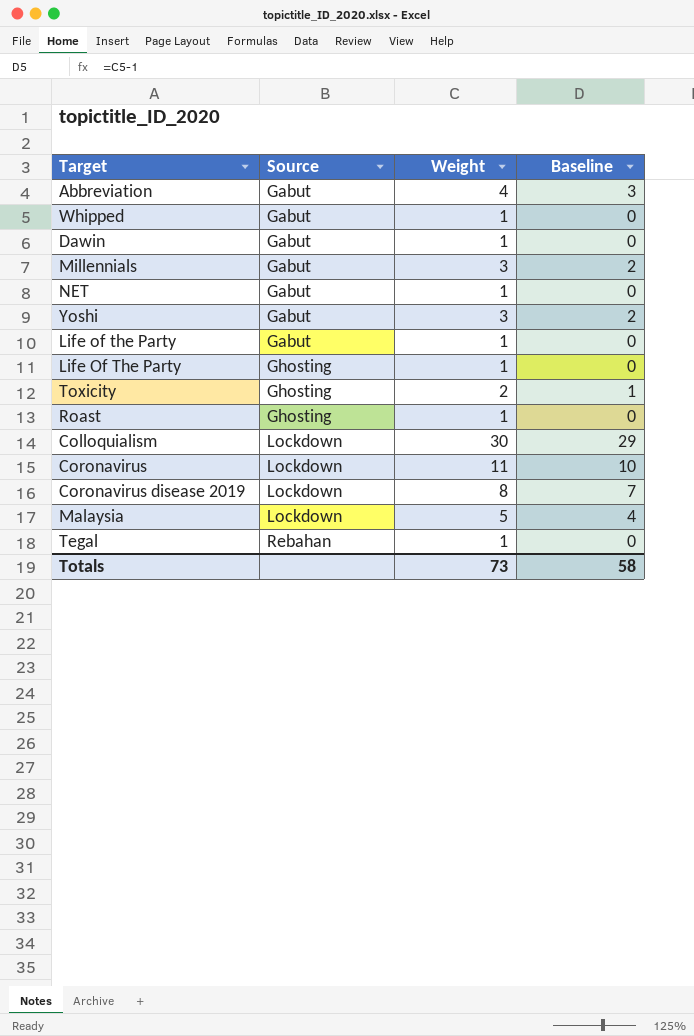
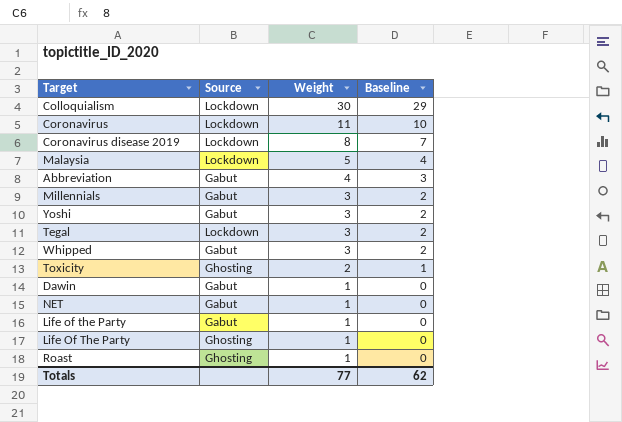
row order: Source ascending -> Weight descending
Tegal | Source: Rebahan -> Lockdown
Tegal | Weight: 1 -> 3
Tegal | Baseline: 0 -> 2
Whipped | Weight: 1 -> 3
Whipped | Baseline: 0 -> 2
Totals | Weight: 73 -> 77
Totals | Baseline: 58 -> 62

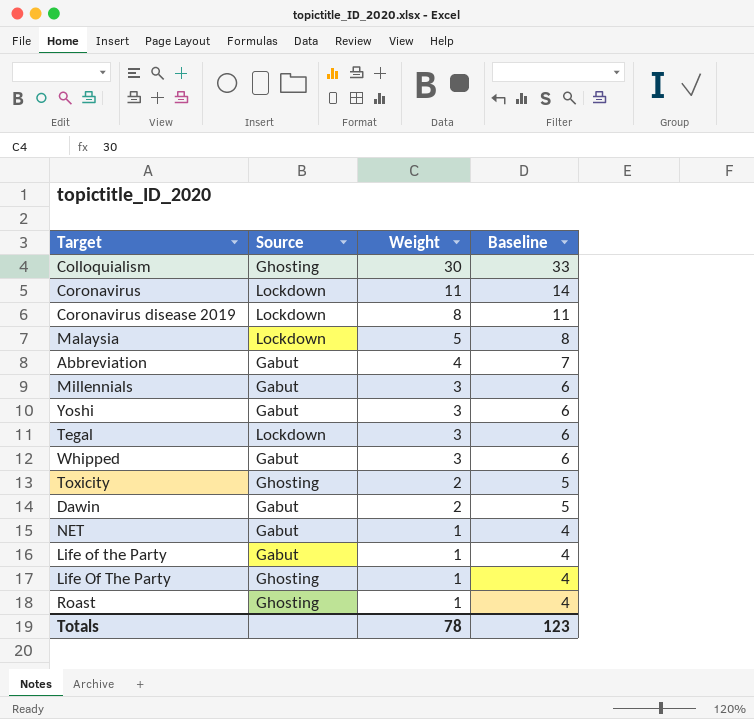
column Baseline | formula: [Weight] - 1 -> [Weight] + 3
Colloquialism | Source: Lockdown -> Ghosting
Dawin | Weight: 1 -> 2
Totals | Weight: 77 -> 78
Totals | Baseline: 62 -> 123

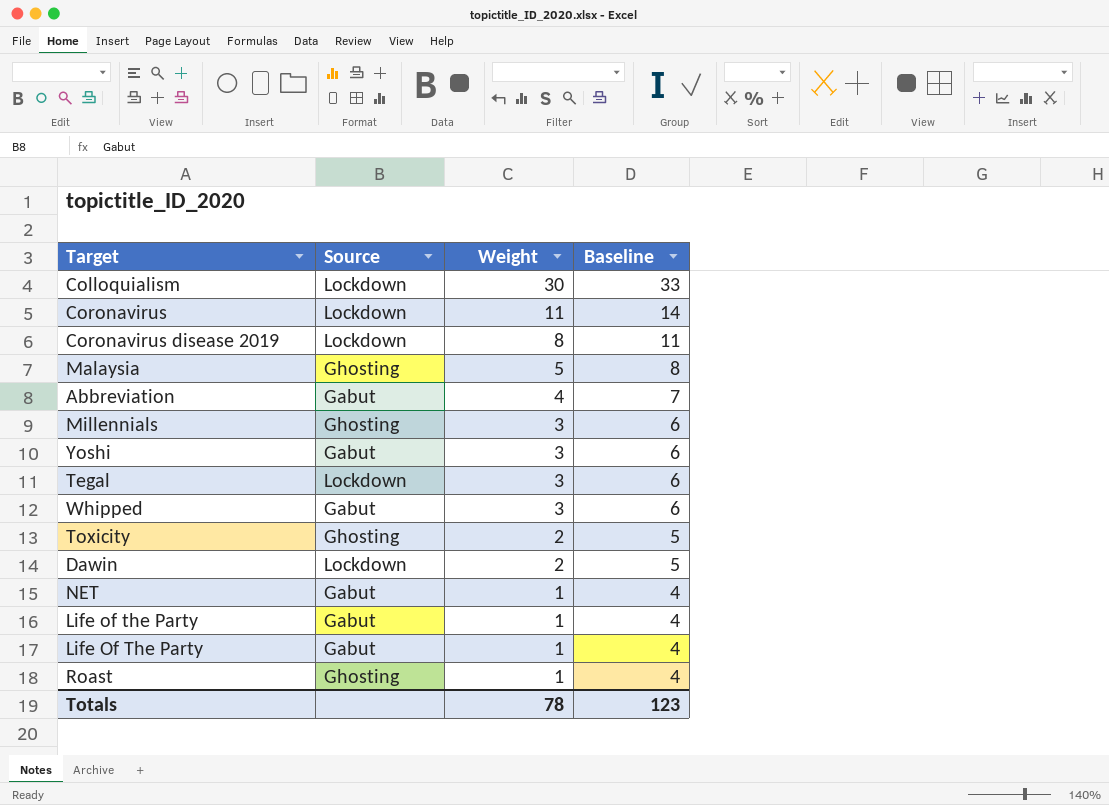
Colloquialism | Source: Ghosting -> Lockdown
Malaysia | Source: Lockdown -> Ghosting
Millennials | Source: Gabut -> Ghosting
Dawin | Source: Gabut -> Lockdown
Life Of The Party | Source: Ghosting -> Gabut

